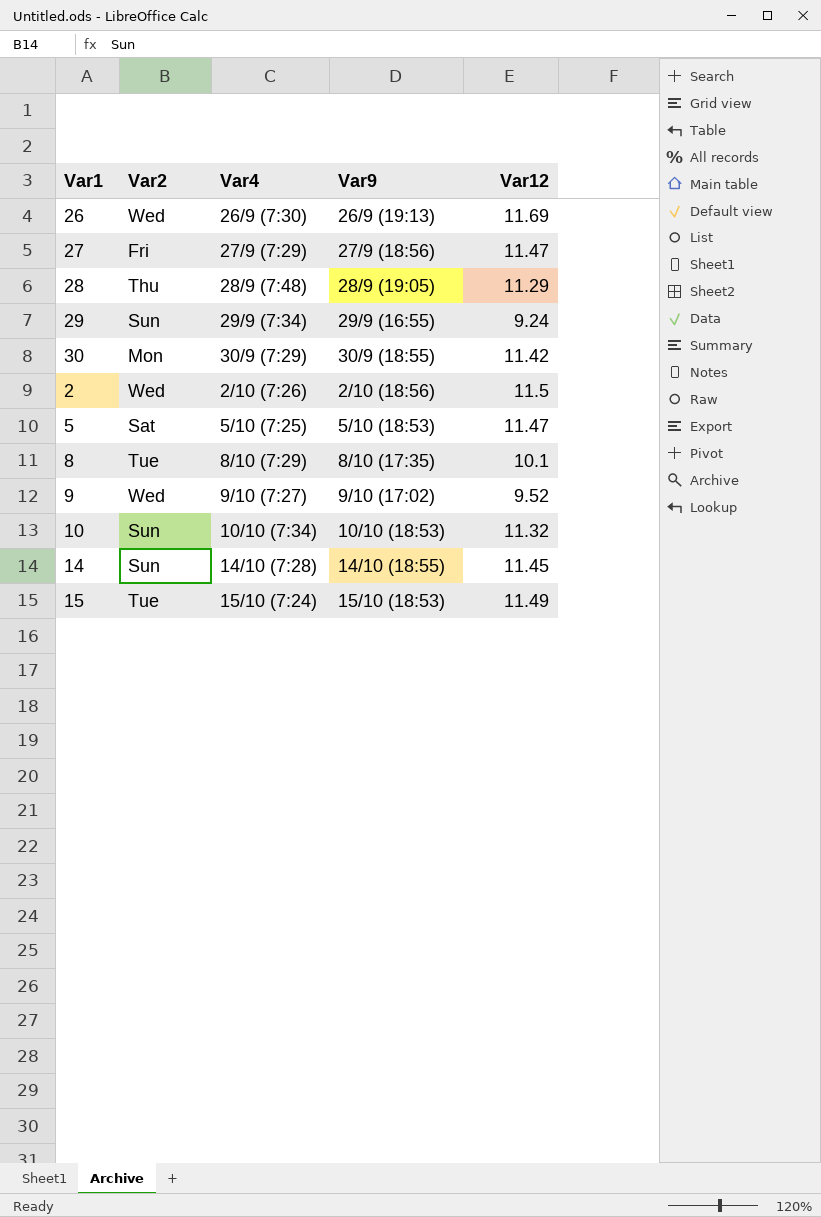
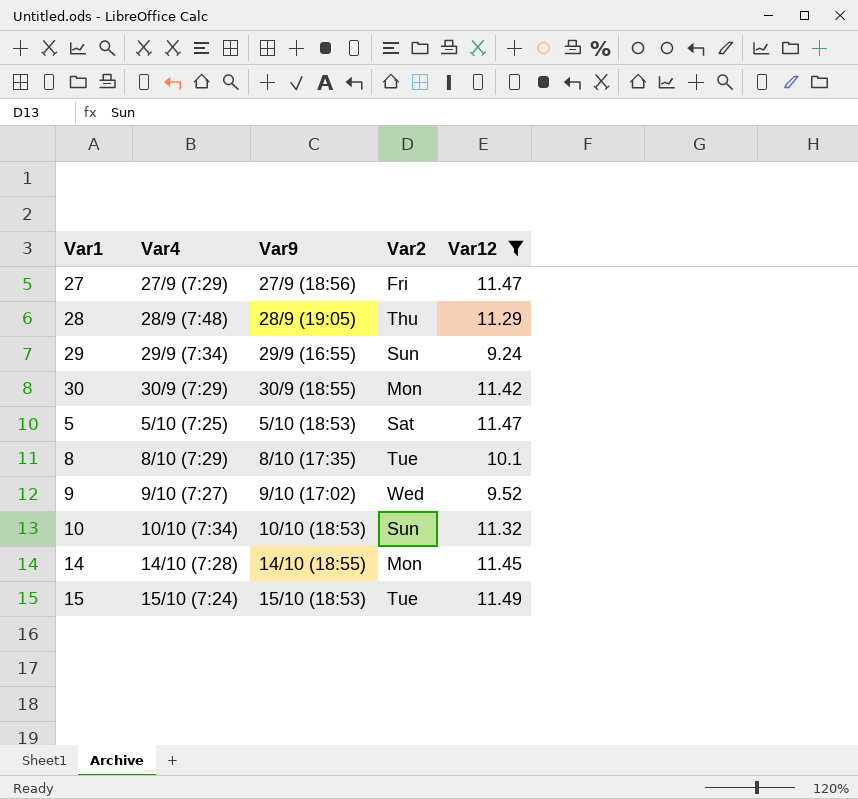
filter: none -> Var12 <= 11.49
column Var2 | position: 2 -> 4
14 | Var2: Sun -> Mon

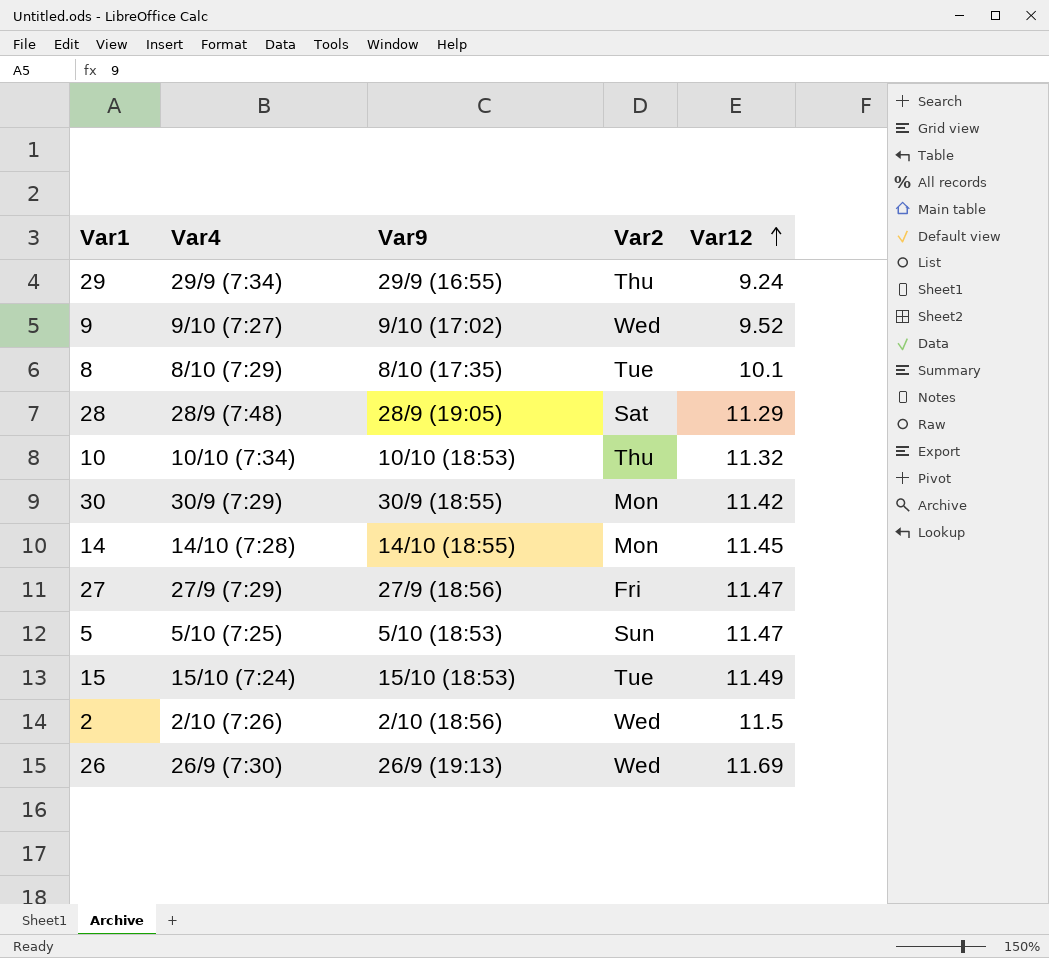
filter: Var12 <= 11.49 -> none
row order: none -> Var12 ascending
29 | Var2: Sun -> Thu
28 | Var2: Thu -> Sat
10 | Var2: Sun -> Thu
5 | Var2: Sat -> Sun

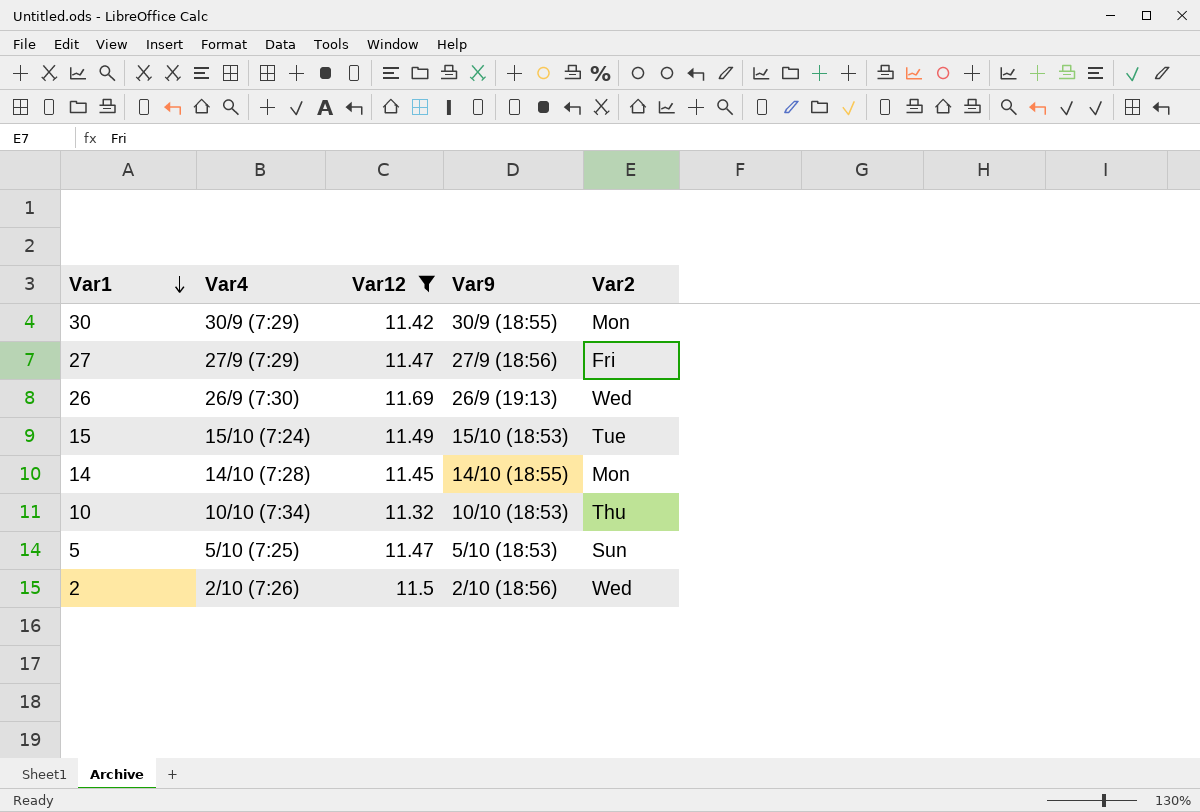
filter: none -> Var12 >= 11.32
row order: Var12 ascending -> Var1 descending
column Var12 | position: 5 -> 3

